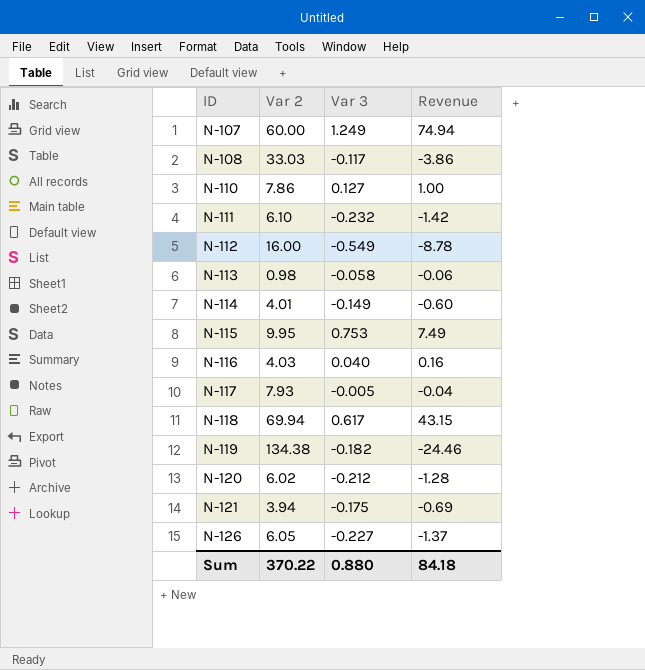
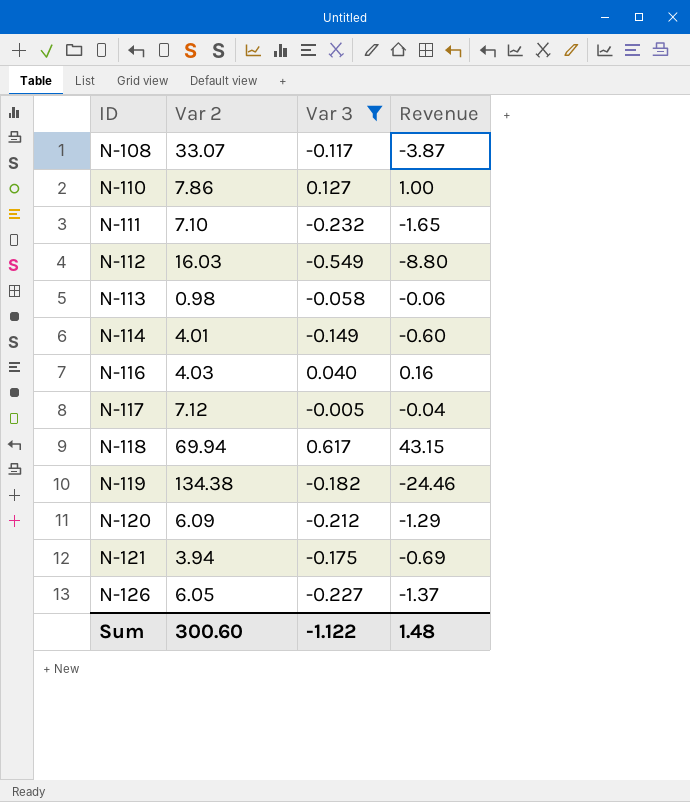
filter: none -> Var 3 <= 0.617
N-108 | Var 2: 33.03 -> 33.07
N-108 | Revenue: -3.86 -> -3.87
N-111 | Var 2: 6.10 -> 7.10
N-111 | Revenue: -1.42 -> -1.65
N-112 | Var 2: 16.00 -> 16.03
N-112 | Revenue: -8.78 -> -8.80
N-117 | Var 2: 7.93 -> 7.12
N-120 | Var 2: 6.02 -> 6.09
N-120 | Revenue: -1.28 -> -1.29
Sum | Var 2: 370.22 -> 300.60
Sum | Var 3: 0.880 -> -1.122
Sum | Revenue: 84.18 -> 1.48

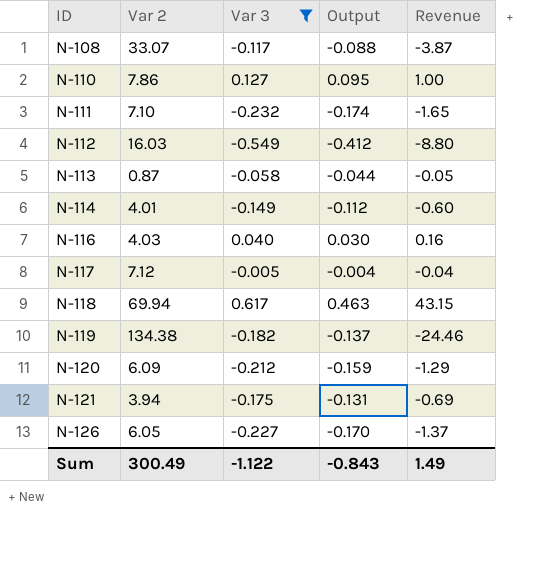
column Output | formula: none -> [Var 3] * 0.75
N-113 | Var 2: 0.98 -> 0.87
N-113 | Revenue: -0.06 -> -0.05
Sum | Var 2: 300.60 -> 300.49
Sum | Revenue: 1.48 -> 1.49

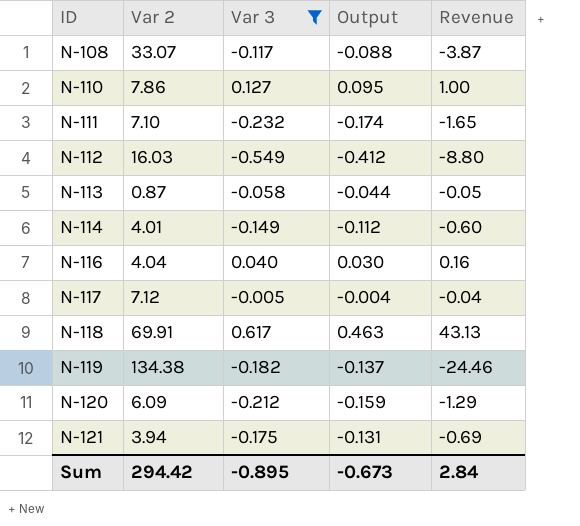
row N-126: 6.05 | -0.227 | -0.170 | -1.37 -> none
N-116 | Var 2: 4.03 -> 4.04
N-118 | Var 2: 69.94 -> 69.91
N-118 | Revenue: 43.15 -> 43.13
Sum | Var 2: 300.49 -> 294.42
Sum | Var 3: -1.122 -> -0.895
Sum | Output: -0.843 -> -0.673
Sum | Revenue: 1.49 -> 2.84

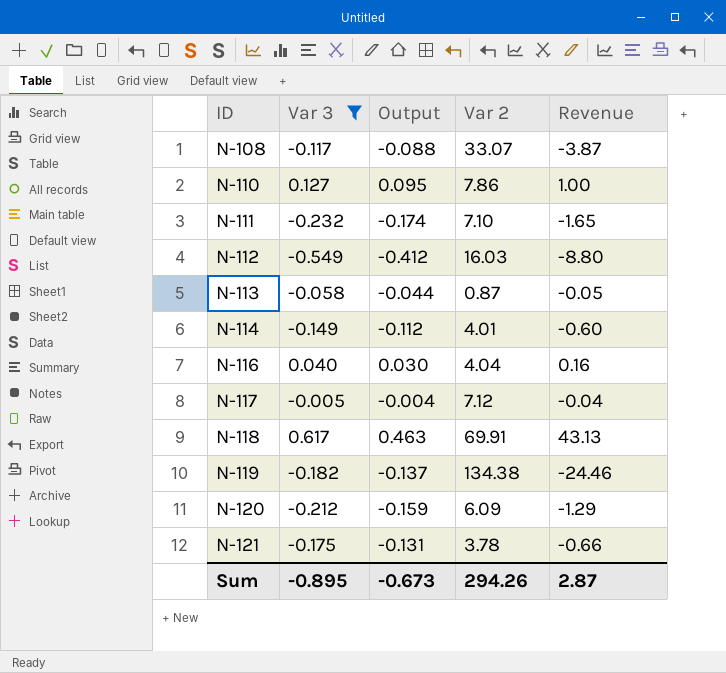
column Var 2 | position: 2 -> 4
N-121 | Var 2: 3.94 -> 3.78
N-121 | Revenue: -0.69 -> -0.66
Sum | Var 2: 294.42 -> 294.26
Sum | Revenue: 2.84 -> 2.87

